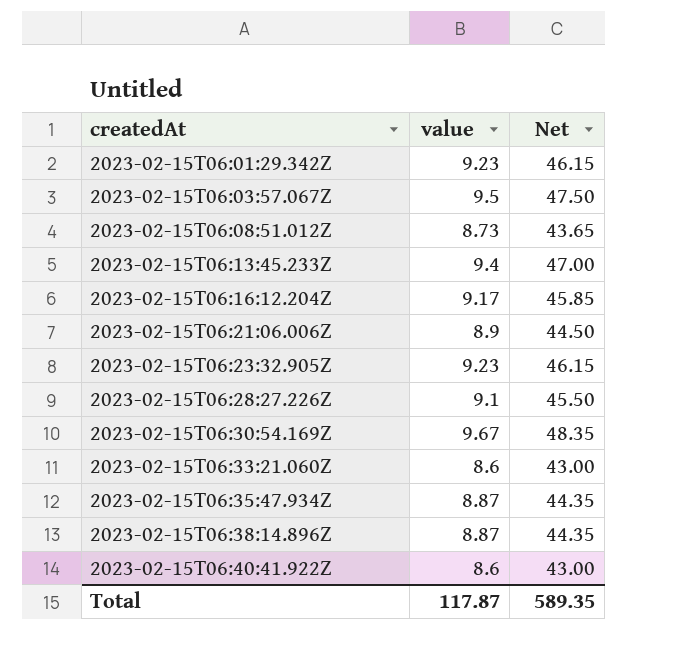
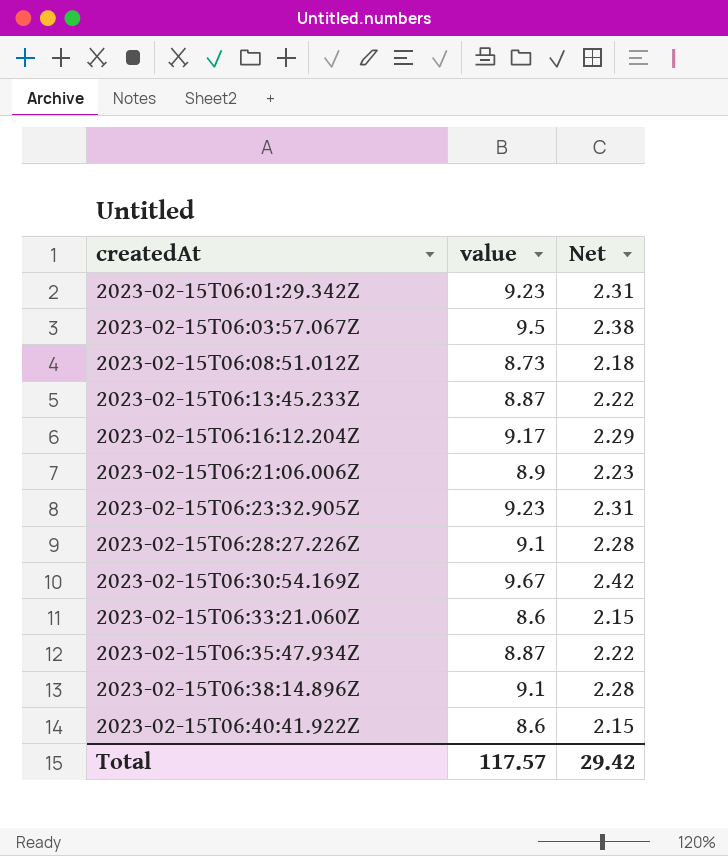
column Net | formula: [value] * 5 -> [value] * 0.25
2023-02-15T06:13:45.233Z | value: 9.4 -> 8.87
2023-02-15T06:38:14.896Z | value: 8.87 -> 9.1
Total | value: 117.87 -> 117.57
Total | Net: 589.35 -> 29.42

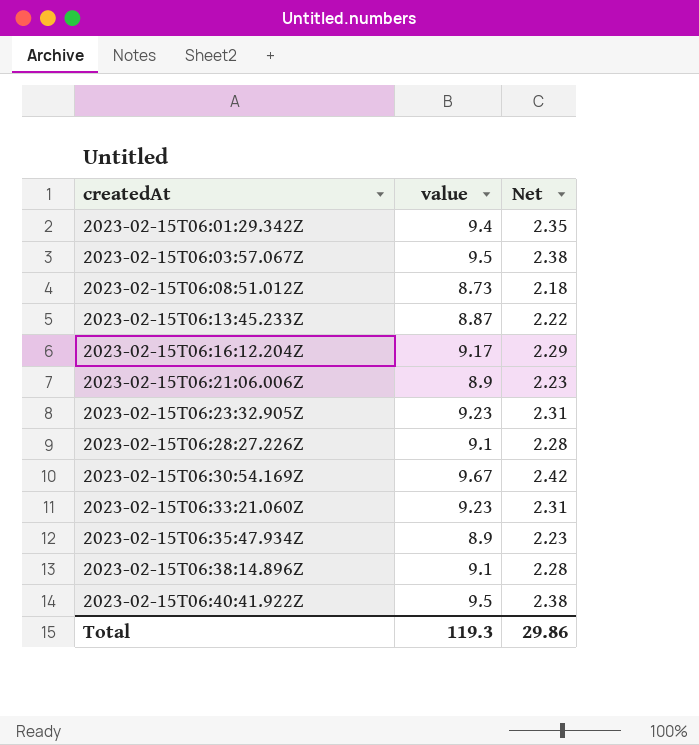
2023-02-15T06:01:29.342Z | value: 9.23 -> 9.4
2023-02-15T06:01:29.342Z | Net: 2.31 -> 2.35
2023-02-15T06:33:21.060Z | value: 8.6 -> 9.23
2023-02-15T06:33:21.060Z | Net: 2.15 -> 2.31
2023-02-15T06:35:47.934Z | value: 8.87 -> 8.9
2023-02-15T06:35:47.934Z | Net: 2.22 -> 2.23
2023-02-15T06:40:41.922Z | value: 8.6 -> 9.5
2023-02-15T06:40:41.922Z | Net: 2.15 -> 2.38
Total | value: 117.57 -> 119.3
Total | Net: 29.42 -> 29.86

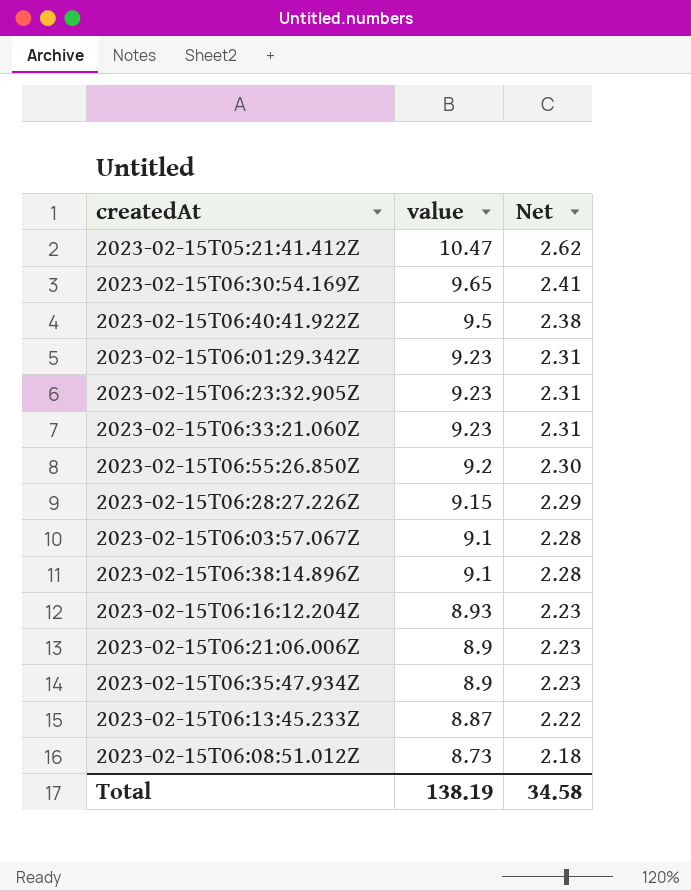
row order: createdAt ascending -> value descending
row 2023-02-15T05:21:41.412Z: none -> 10.47 | 2.62
2023-02-15T06:30:54.169Z | value: 9.67 -> 9.65
2023-02-15T06:30:54.169Z | Net: 2.42 -> 2.41
2023-02-15T06:01:29.342Z | value: 9.4 -> 9.23
2023-02-15T06:01:29.342Z | Net: 2.35 -> 2.31
row 2023-02-15T06:55:26.850Z: none -> 9.2 | 2.30
2023-02-15T06:28:27.226Z | value: 9.1 -> 9.15
2023-02-15T06:28:27.226Z | Net: 2.28 -> 2.29
2023-02-15T06:03:57.067Z | value: 9.5 -> 9.1
2023-02-15T06:03:57.067Z | Net: 2.38 -> 2.28
2023-02-15T06:16:12.204Z | value: 9.17 -> 8.93
2023-02-15T06:16:12.204Z | Net: 2.29 -> 2.23
Total | value: 119.3 -> 138.19
Total | Net: 29.86 -> 34.58

